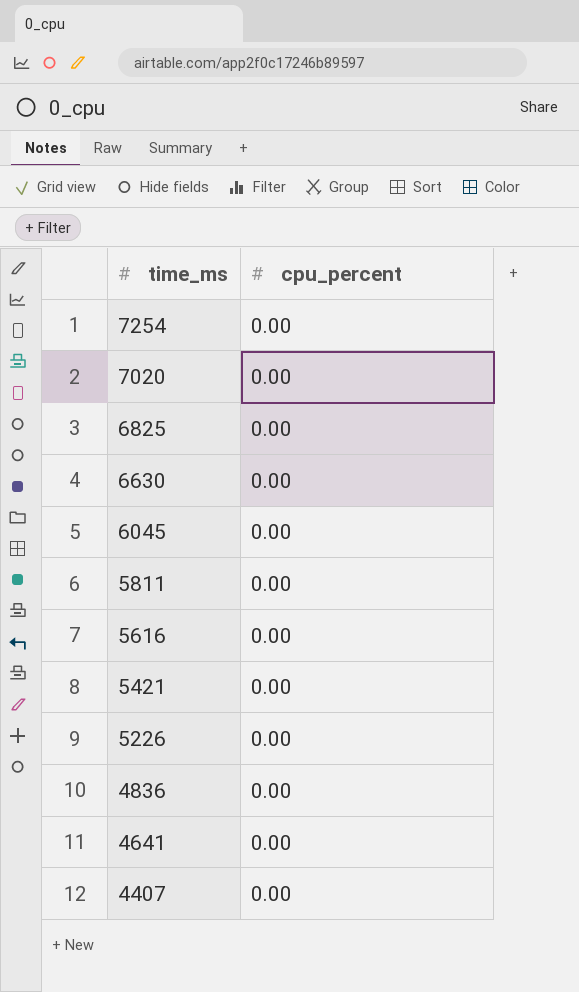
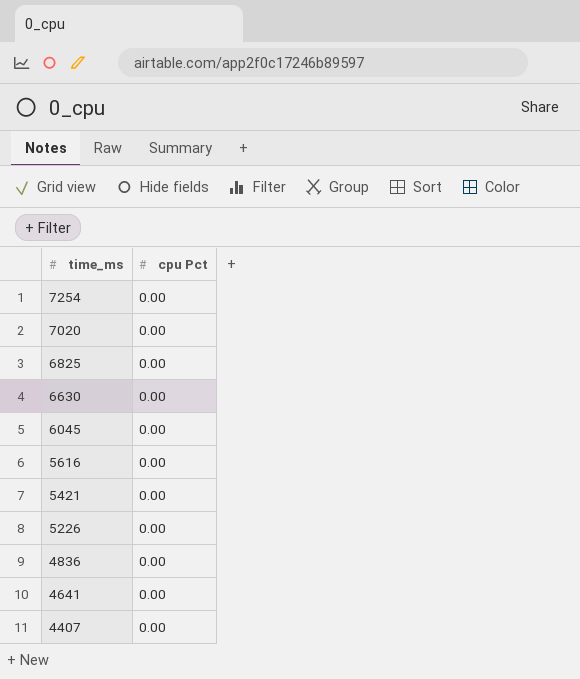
column name: cpu_percent -> cpu Pct
row 5811: 0.00 -> none

